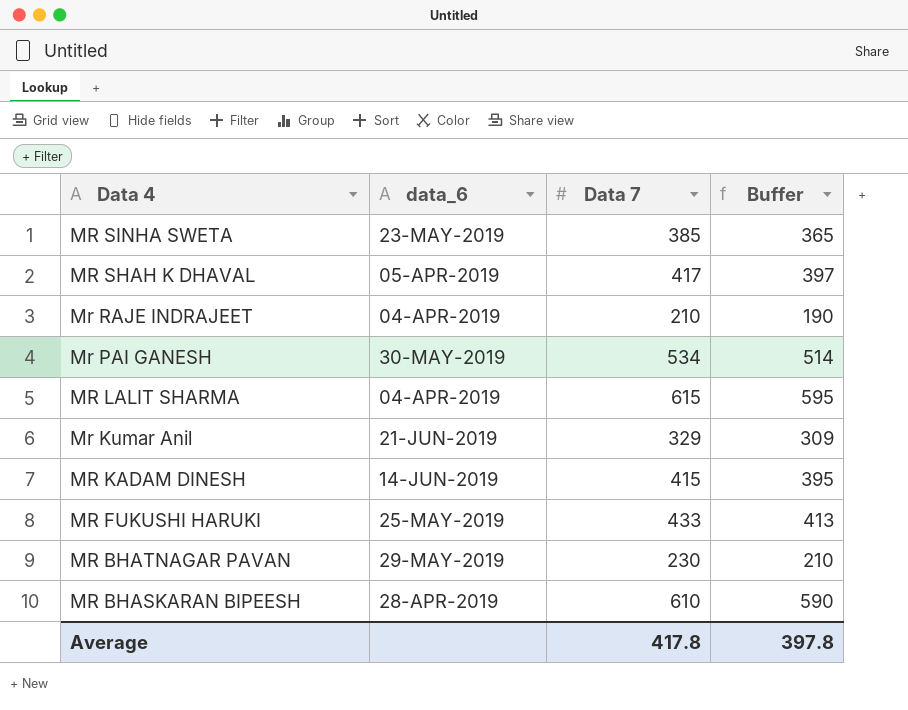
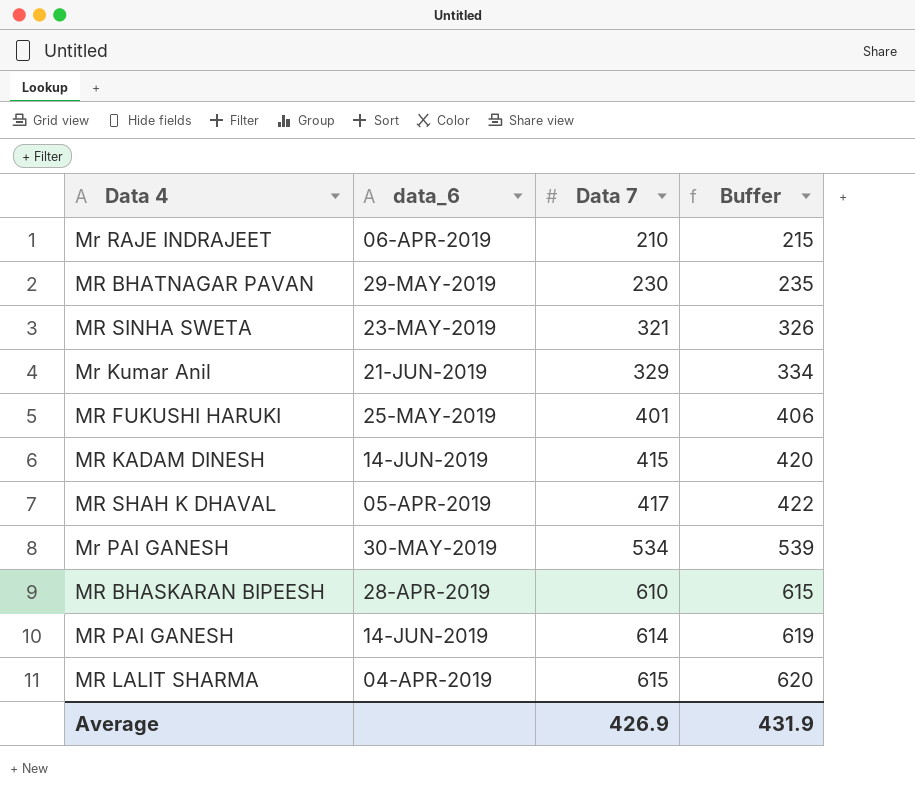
row order: Data 4 descending -> Data 7 ascending
column Buffer | formula: [Data 7] - 20 -> [Data 7] + 5
Mr RAJE INDRAJEET | data_6: 04-APR-2019 -> 06-APR-2019
MR SINHA SWETA | Data 7: 385 -> 321
MR FUKUSHI HARUKI | Data 7: 433 -> 401
row MR PAI GANESH: none -> 14-JUN-2019 | 614 | 619
Average | Data 7: 417.8 -> 426.9
Average | Buffer: 397.8 -> 431.9

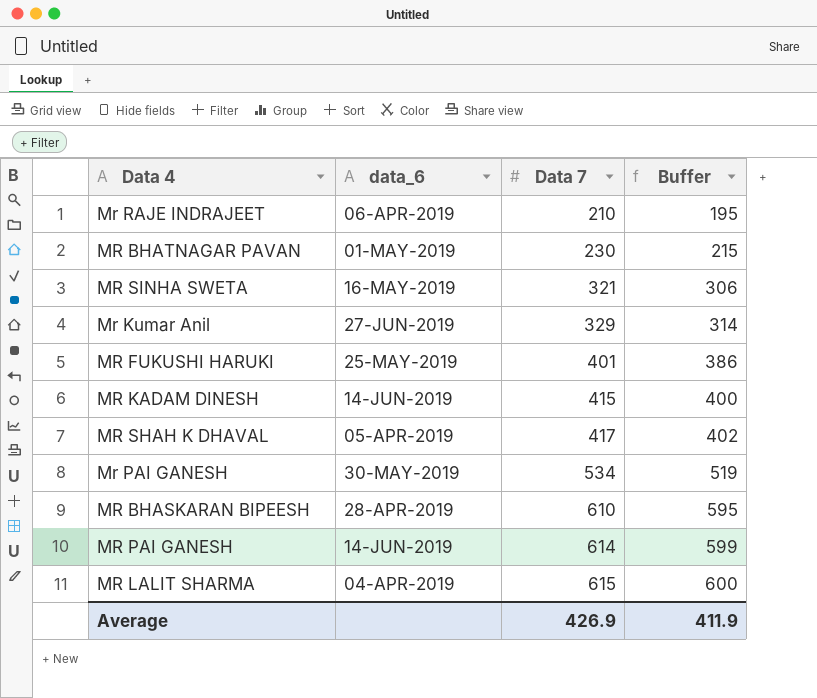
column Buffer | formula: [Data 7] + 5 -> [Data 7] - 15
MR BHATNAGAR PAVAN | data_6: 29-MAY-2019 -> 01-MAY-2019
MR SINHA SWETA | data_6: 23-MAY-2019 -> 16-MAY-2019
Mr Kumar Anil | data_6: 21-JUN-2019 -> 27-JUN-2019
Average | Buffer: 431.9 -> 411.9

